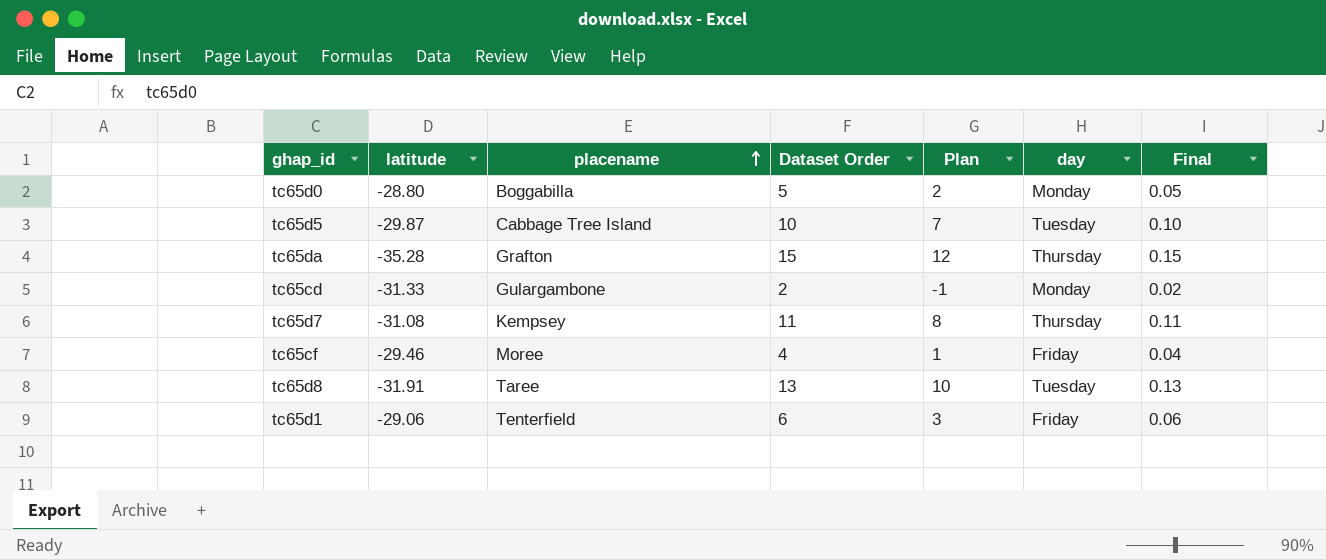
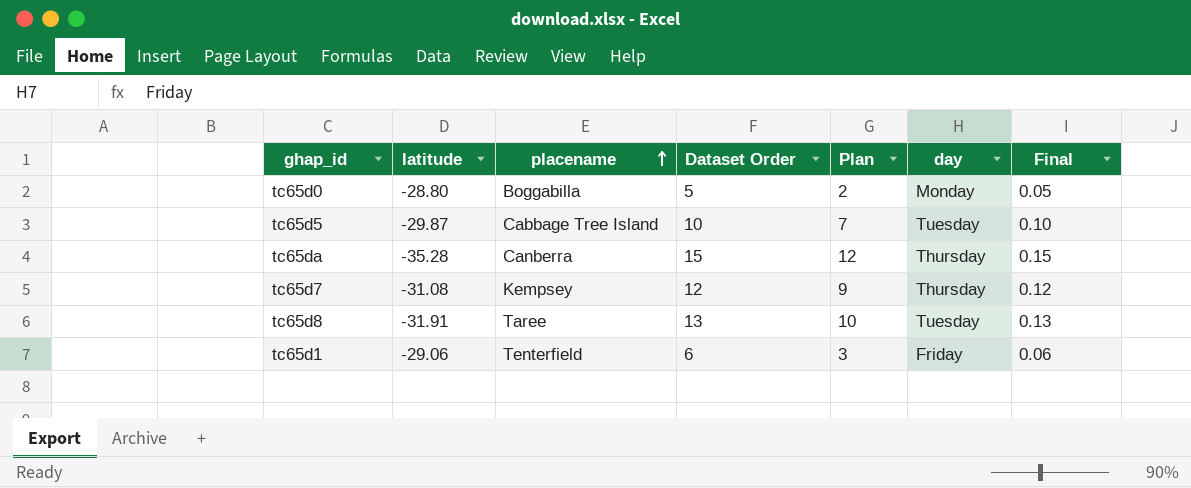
row tc65cd: -31.33 | Gulargambone | 2 | -1 | Monday | 0.02 -> none
row tc65cf: -29.46 | Moree | 4 | 1 | Friday | 0.04 -> none
tc65da | placename: Grafton -> Canberra
tc65d7 | Dataset Order: 11 -> 12
tc65d7 | Plan: 8 -> 9
tc65d7 | Final: 0.11 -> 0.12

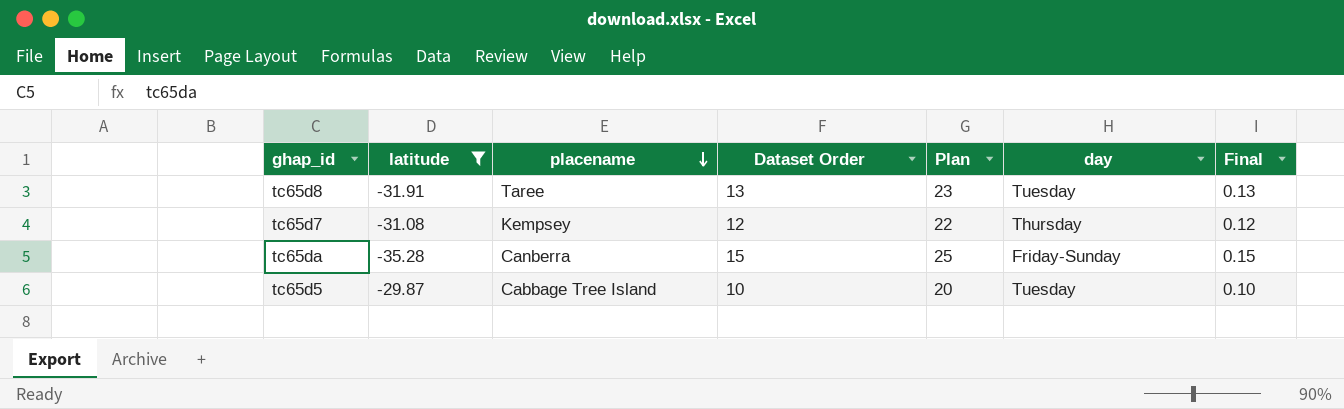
filter: none -> latitude <= -29.87
row order: placename ascending -> placename descending
column Plan | formula: [Dataset Order] - 3 -> [Dataset Order] + 10
tc65da | day: Thursday -> Friday-Sunday

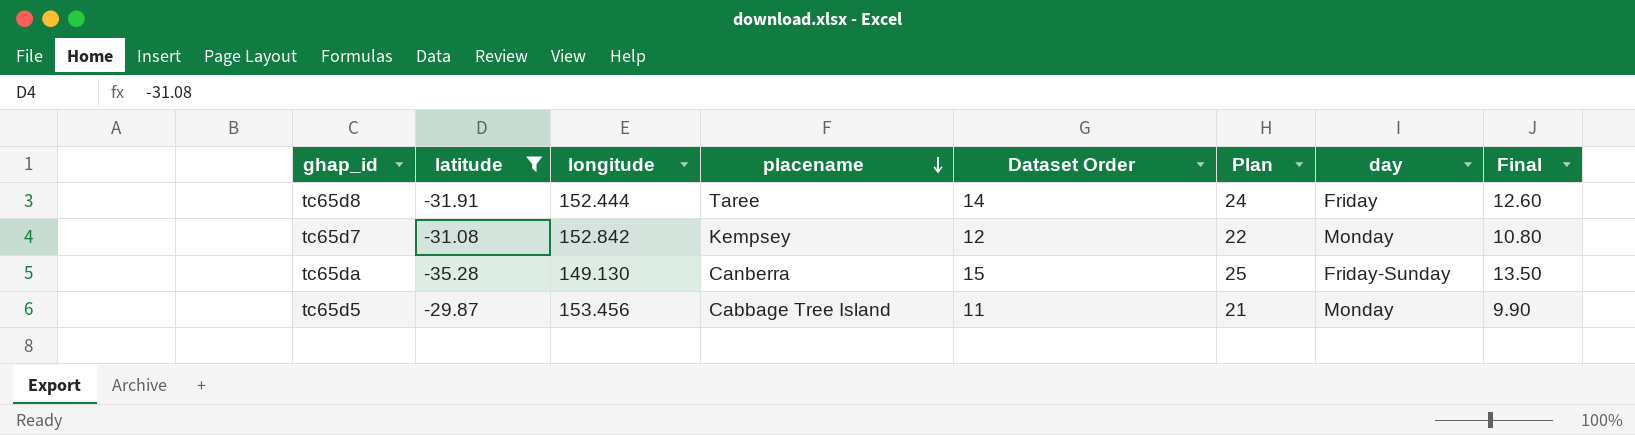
column longitude | position: none -> 3
column Final | formula: [Dataset Order] * 0.01 -> [Dataset Order] * 0.9
tc65d8 | Dataset Order: 13 -> 14
tc65d8 | Plan: 23 -> 24
tc65d8 | day: Tuesday -> Friday
tc65d7 | day: Thursday -> Monday
tc65d5 | Dataset Order: 10 -> 11
tc65d5 | Plan: 20 -> 21
tc65d5 | day: Tuesday -> Monday

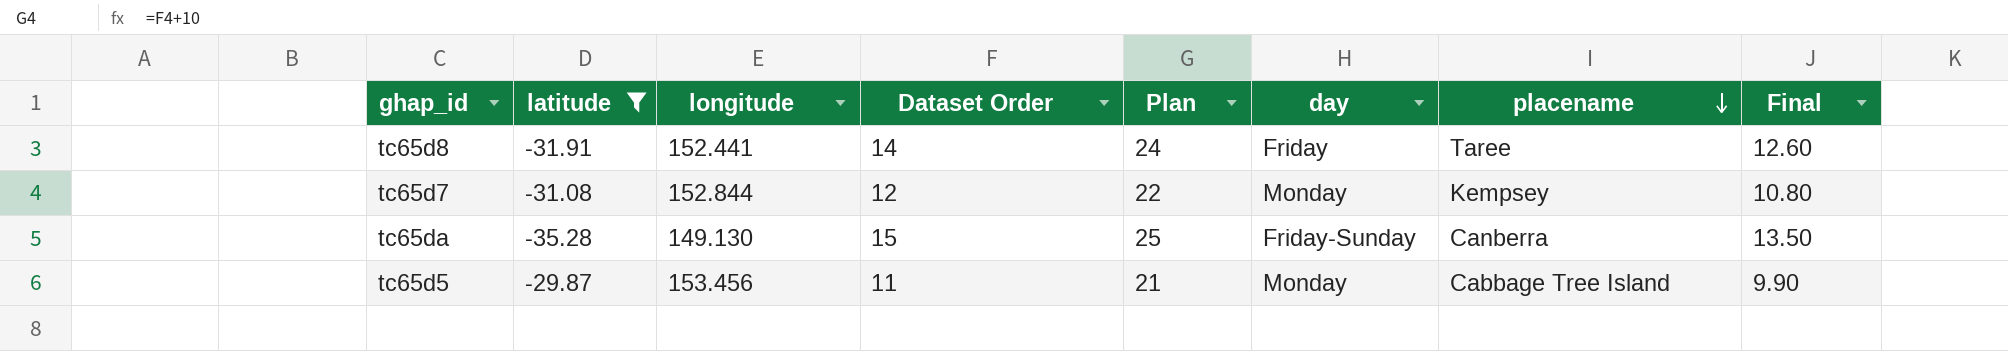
column placename | position: 4 -> 7
tc65d8 | longitude: 152.444 -> 152.441
tc65d7 | longitude: 152.842 -> 152.844

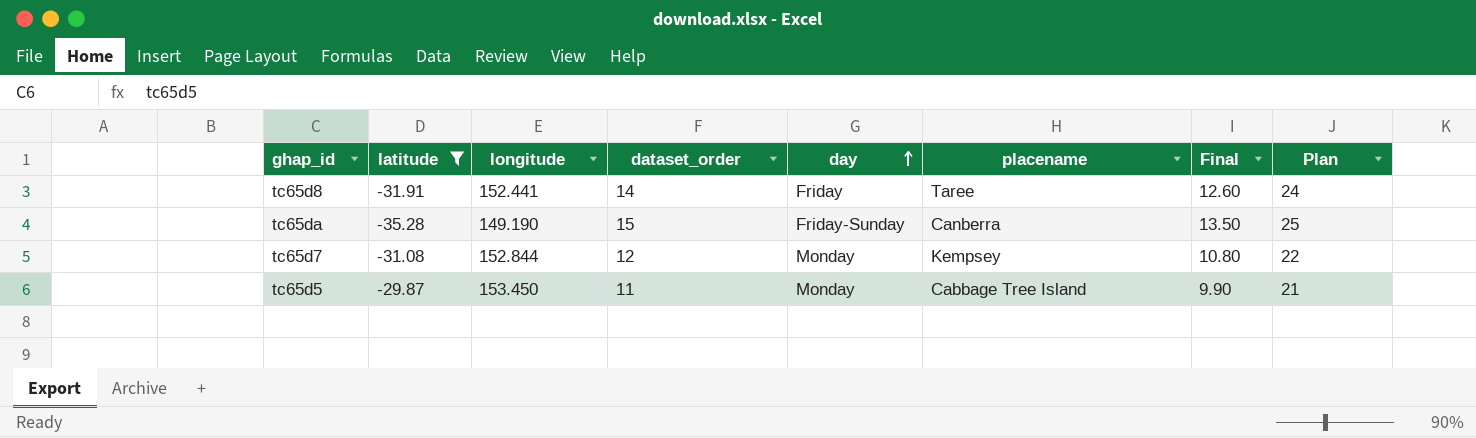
row order: placename descending -> day ascending
column name: Dataset Order -> dataset_order
column Plan | position: 5 -> 8
tc65da | longitude: 149.130 -> 149.190
tc65d5 | longitude: 153.456 -> 153.450

